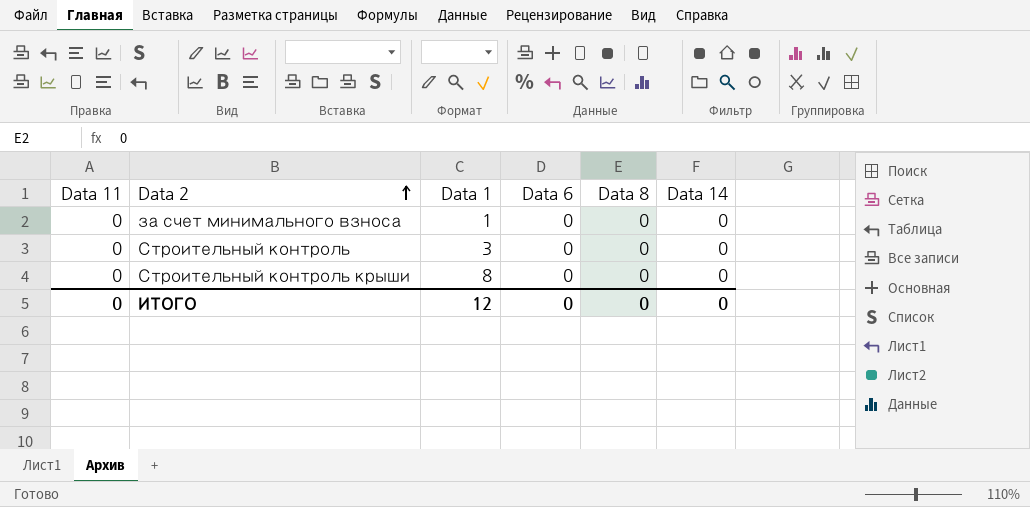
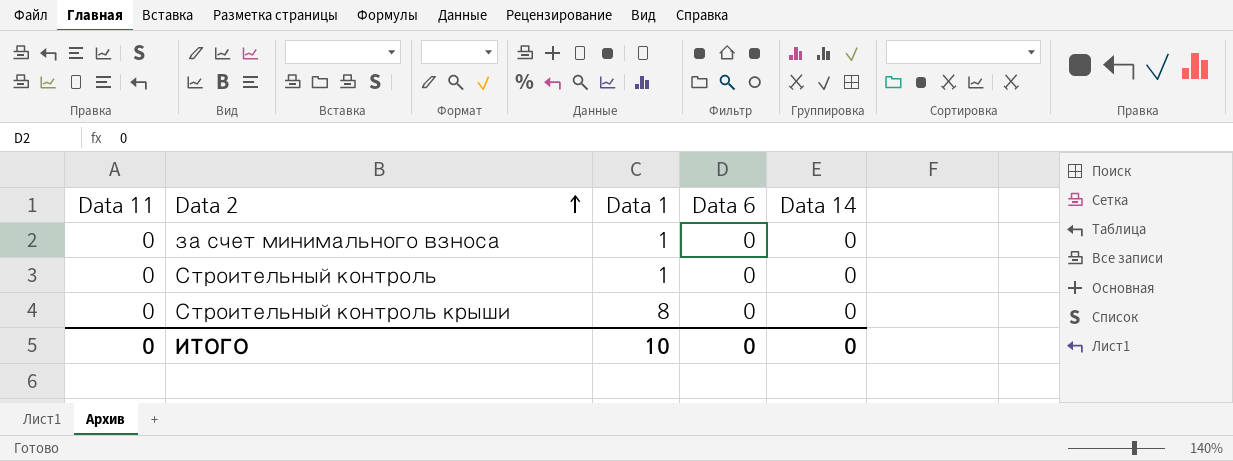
column Data 8 | position: 5 -> none
Строительный контроль | Data 1: 3 -> 1
ИТОГО | Data 1: 12 -> 10

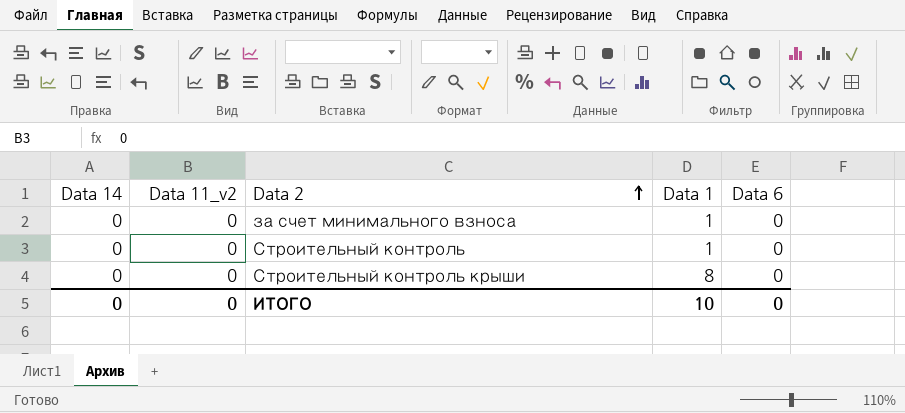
column Data 14 | position: 5 -> 1
column name: Data 11 -> Data 11_v2

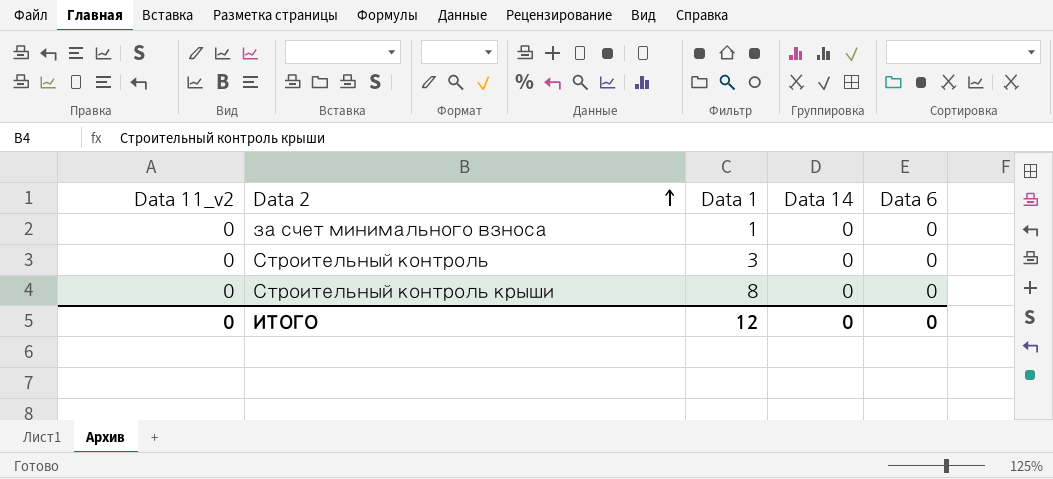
column Data 14 | position: 1 -> 4
Строительный контроль | Data 1: 1 -> 3
ИТОГО | Data 1: 10 -> 12

